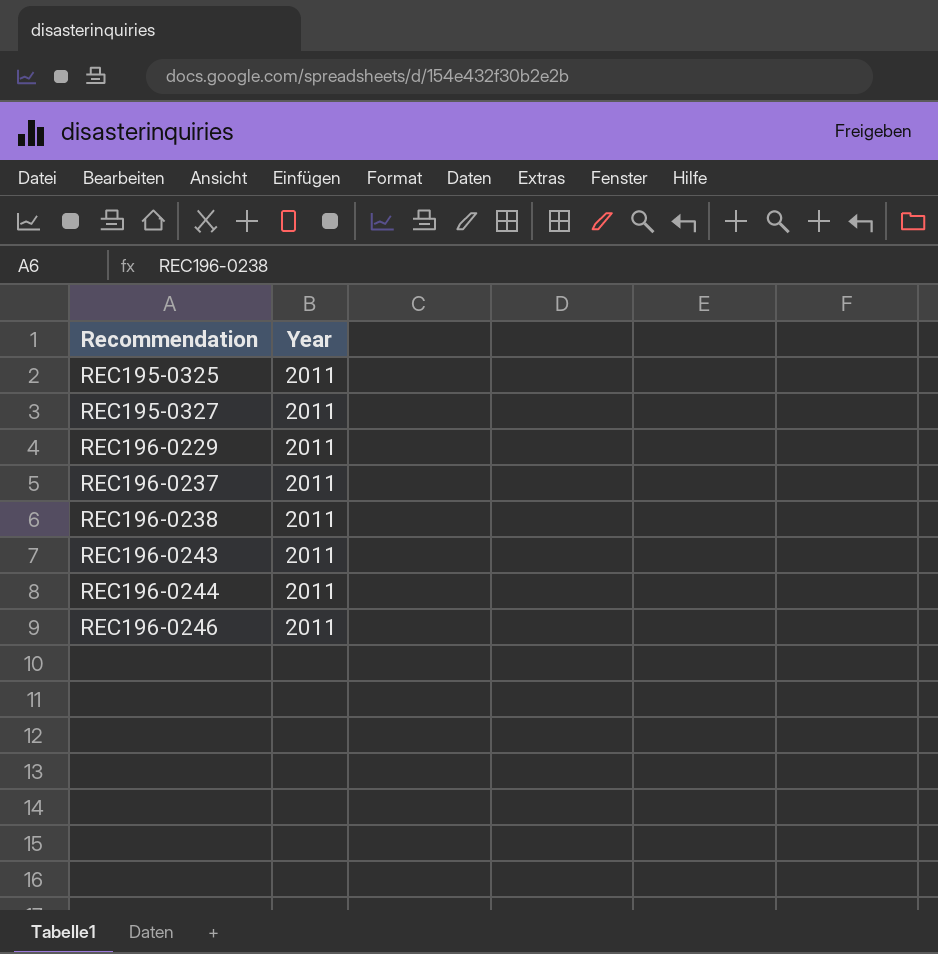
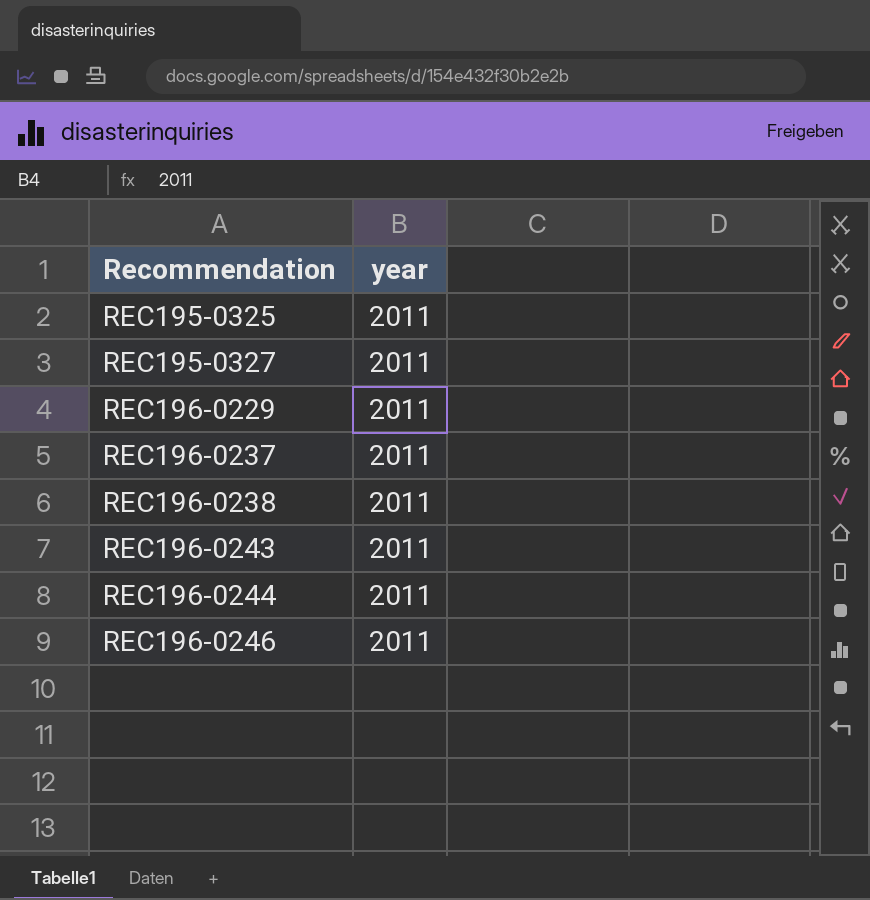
column name: Year -> year

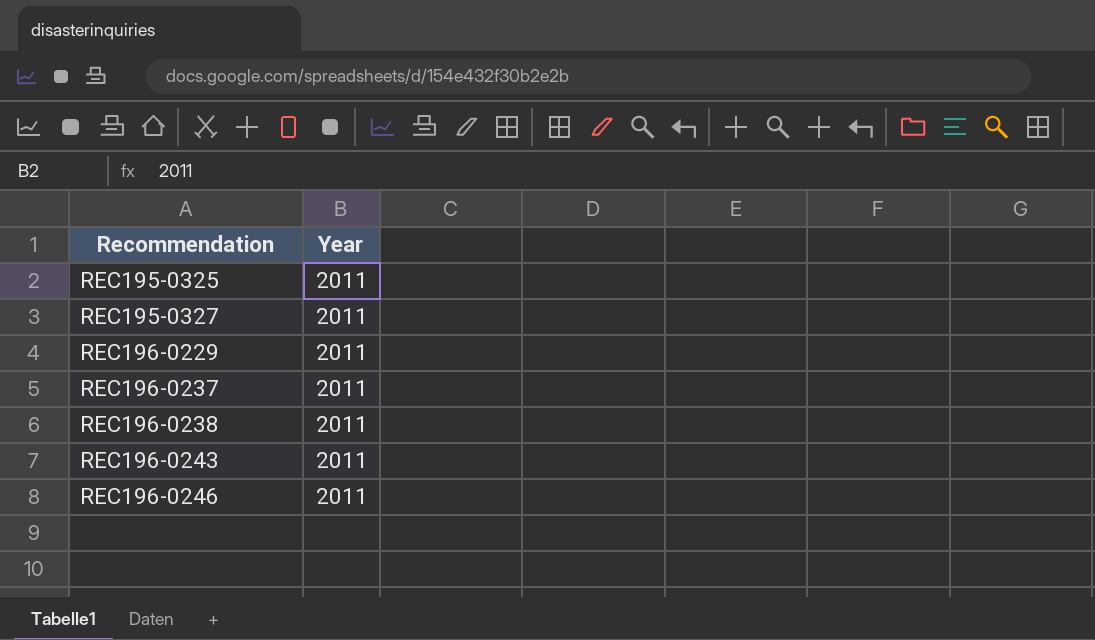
column name: year -> Year
row REC196-0244: 2011 -> none

